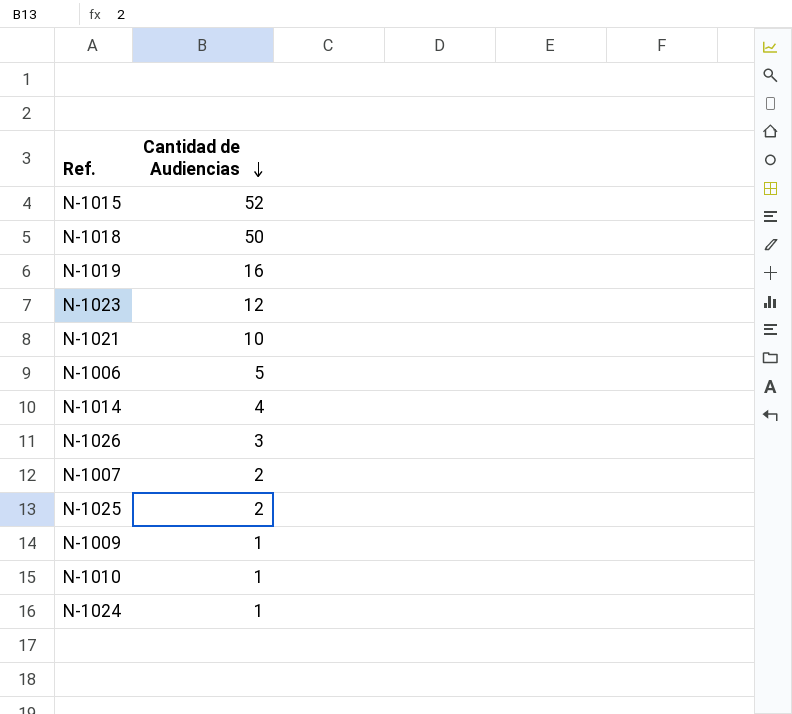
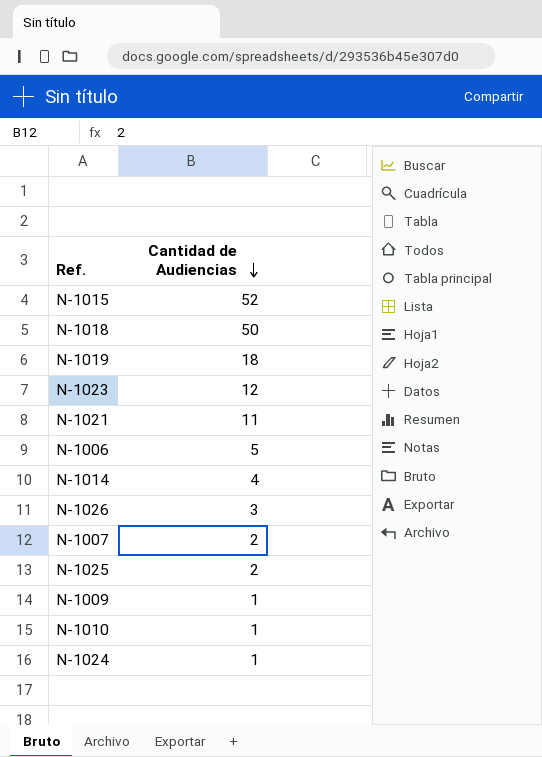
N-1019 | Cantidad de Audiencias: 16 -> 18
N-1021 | Cantidad de Audiencias: 10 -> 11

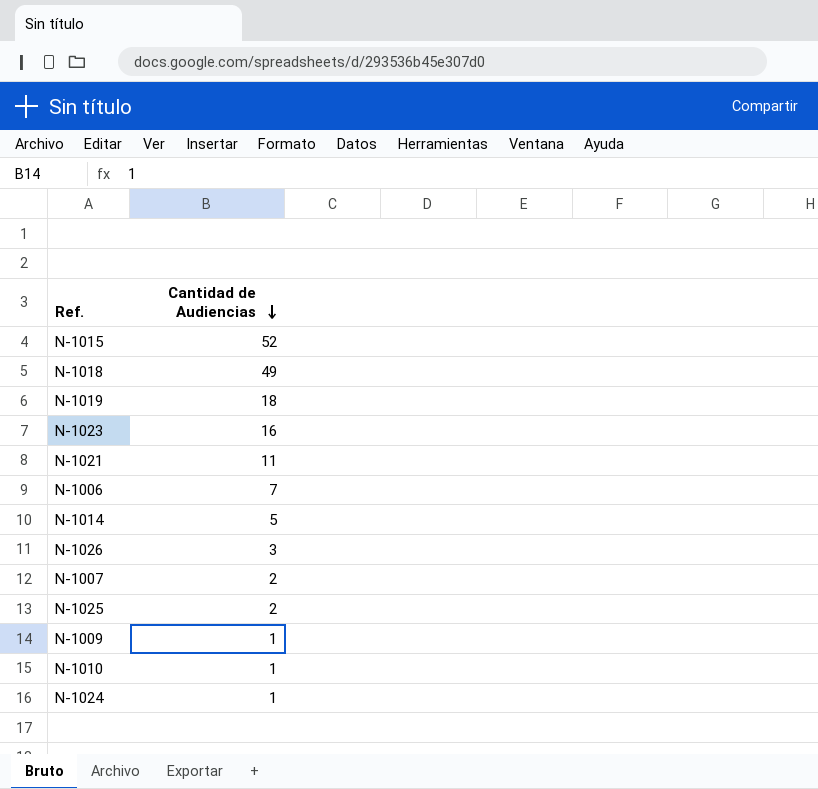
N-1018 | Cantidad de Audiencias: 50 -> 49
N-1023 | Cantidad de Audiencias: 12 -> 16
N-1006 | Cantidad de Audiencias: 5 -> 7
N-1014 | Cantidad de Audiencias: 4 -> 5

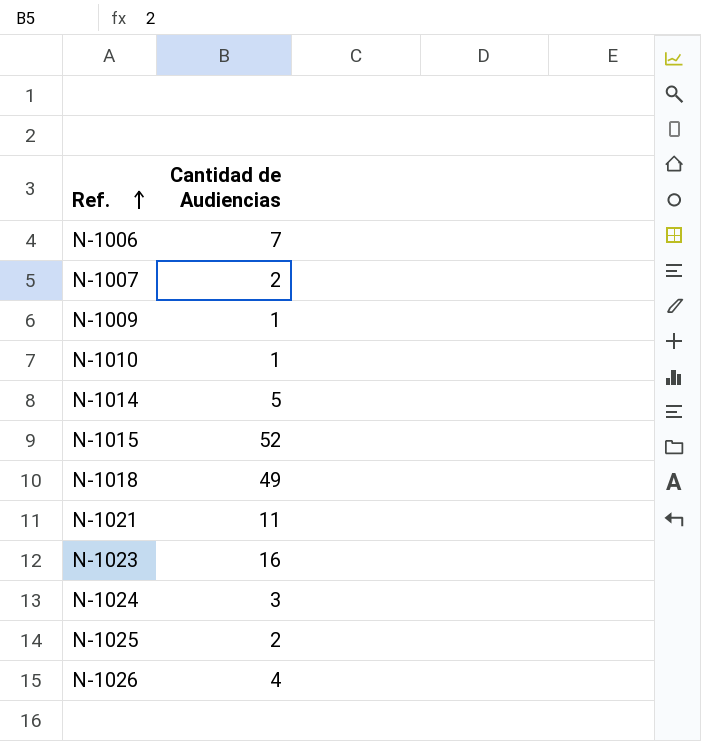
row order: Cantidad de Audiencias descending -> Ref. ascending
row N-1019: 18 -> none
N-1024 | Cantidad de Audiencias: 1 -> 3
N-1026 | Cantidad de Audiencias: 3 -> 4

